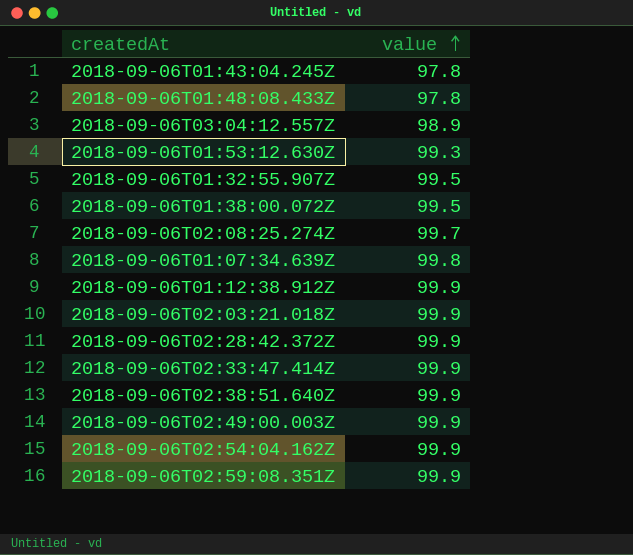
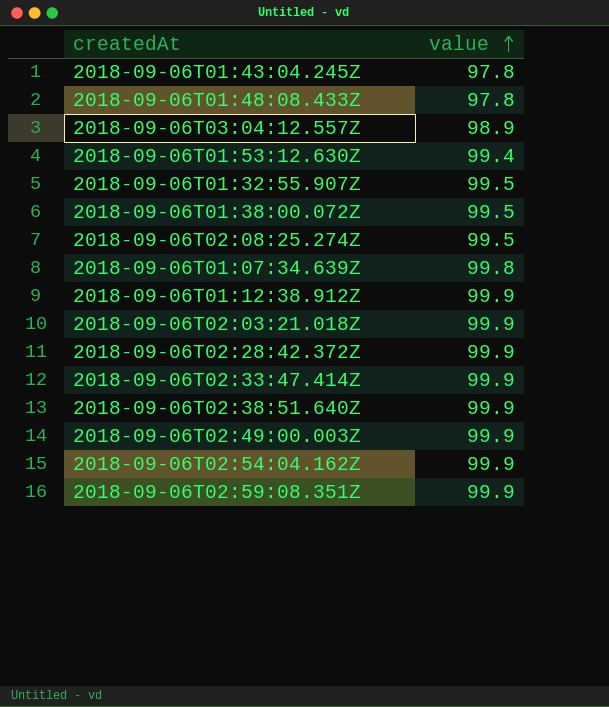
2018-09-06T01:53:12.630Z | value: 99.3 -> 99.4
2018-09-06T02:08:25.274Z | value: 99.7 -> 99.5

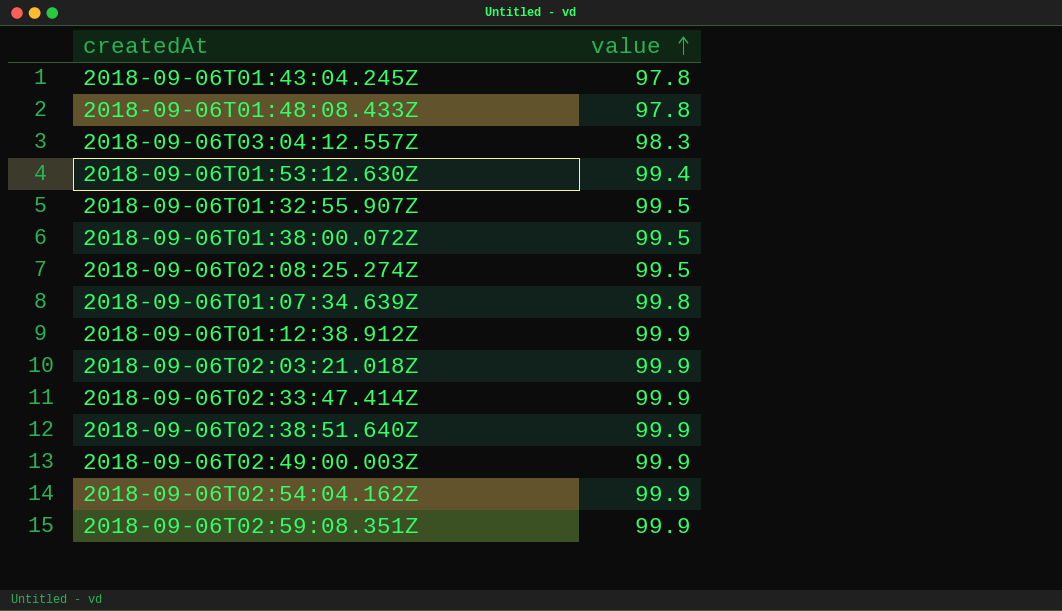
row 2018-09-06T02:28:42.372Z: 99.9 -> none
2018-09-06T03:04:12.557Z | value: 98.9 -> 98.3

